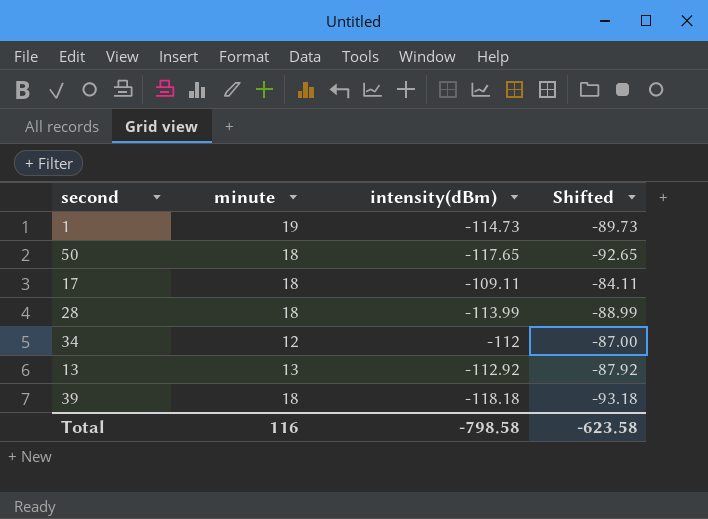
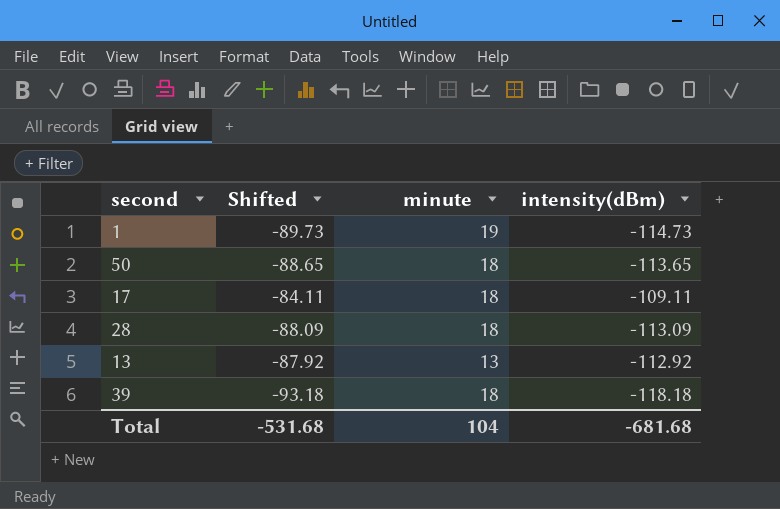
column Shifted | position: 4 -> 2
row 34: 12 | -112 | -87.00 -> none
50 | Shifted: -92.65 -> -88.65
50 | intensity(dBm): -117.65 -> -113.65
28 | Shifted: -88.99 -> -88.09
28 | intensity(dBm): -113.99 -> -113.09
Total | Shifted: -623.58 -> -531.68
Total | minute: 116 -> 104
Total | intensity(dBm): -798.58 -> -681.68

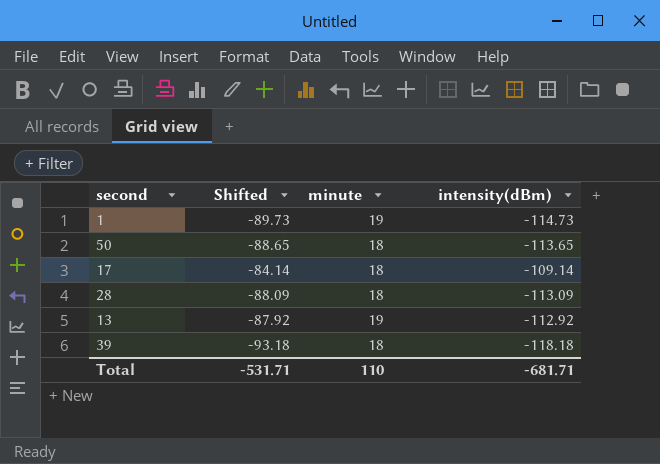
17 | Shifted: -84.11 -> -84.14
17 | intensity(dBm): -109.11 -> -109.14
13 | minute: 13 -> 19
Total | Shifted: -531.68 -> -531.71
Total | minute: 104 -> 110
Total | intensity(dBm): -681.68 -> -681.71

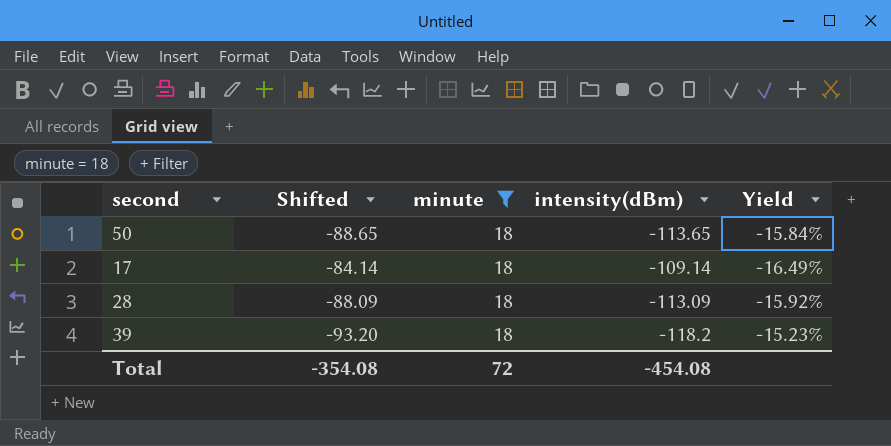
filter: none -> minute = 18
column Yield | formula: none -> [minute] / [intensity(dBm)]
39 | Shifted: -93.18 -> -93.20
39 | intensity(dBm): -118.18 -> -118.2
Total | Shifted: -531.71 -> -354.08
Total | minute: 110 -> 72
Total | intensity(dBm): -681.71 -> -454.08

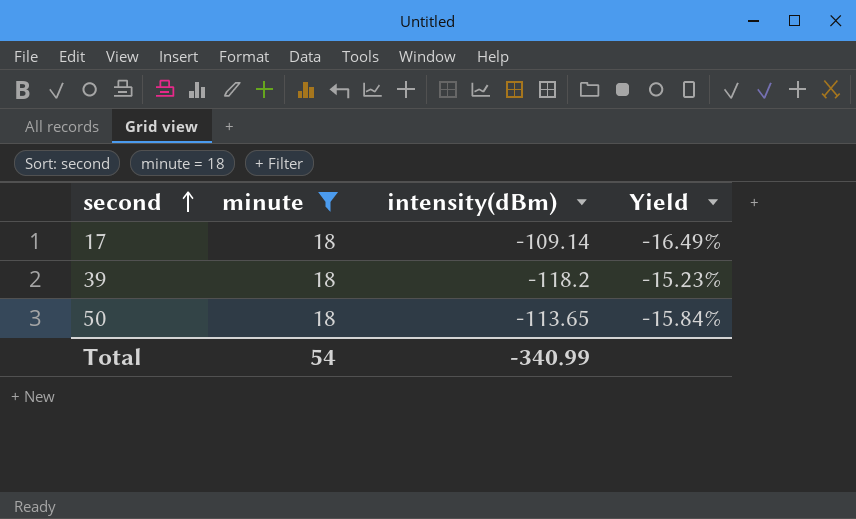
row order: none -> second ascending
column Shifted | formula: [intensity(dBm)] + 25 -> none
row 28: -88.09 | 18 | -113.09 | -15.92% -> none
Total | minute: 72 -> 54
Total | intensity(dBm): -454.08 -> -340.99

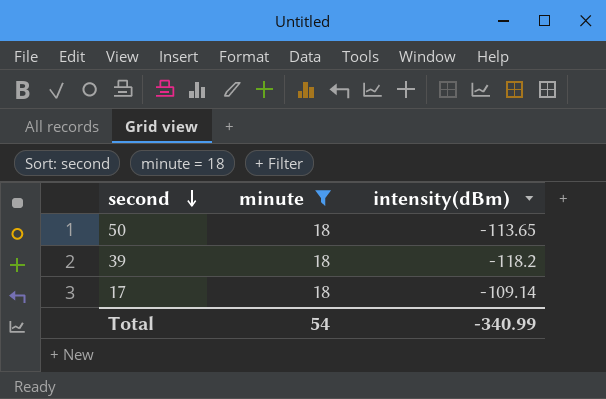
row order: second ascending -> second descending
column Yield | formula: [minute] / [intensity(dBm)] -> none

